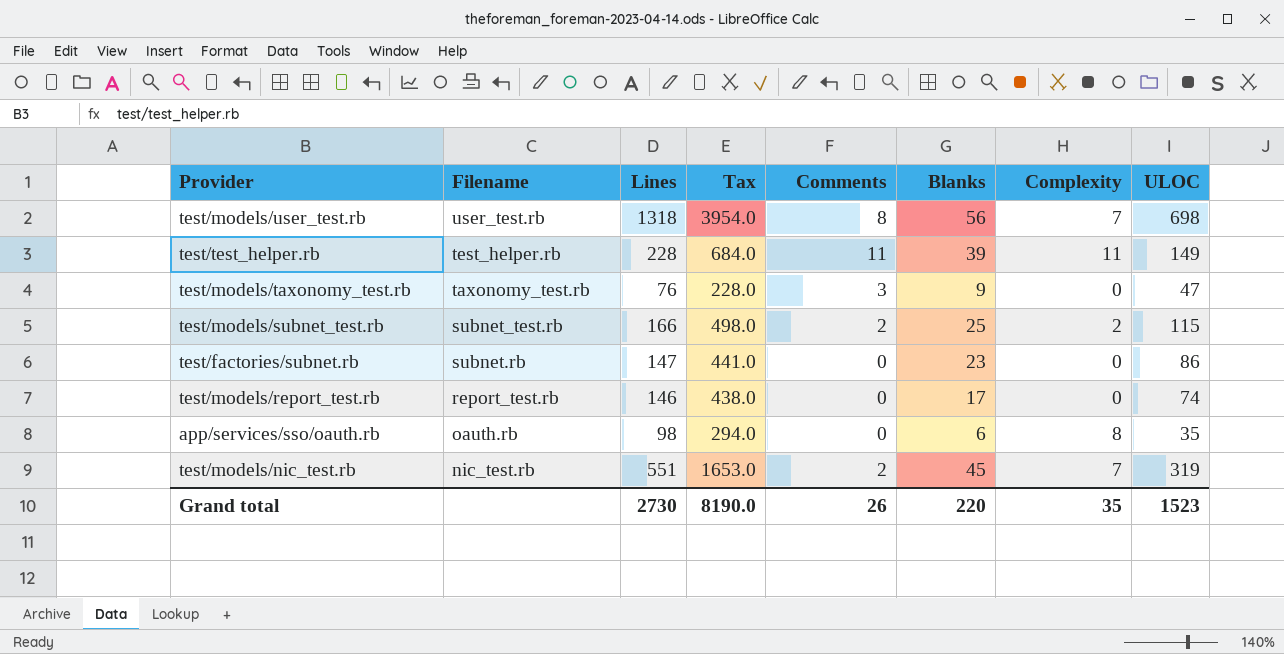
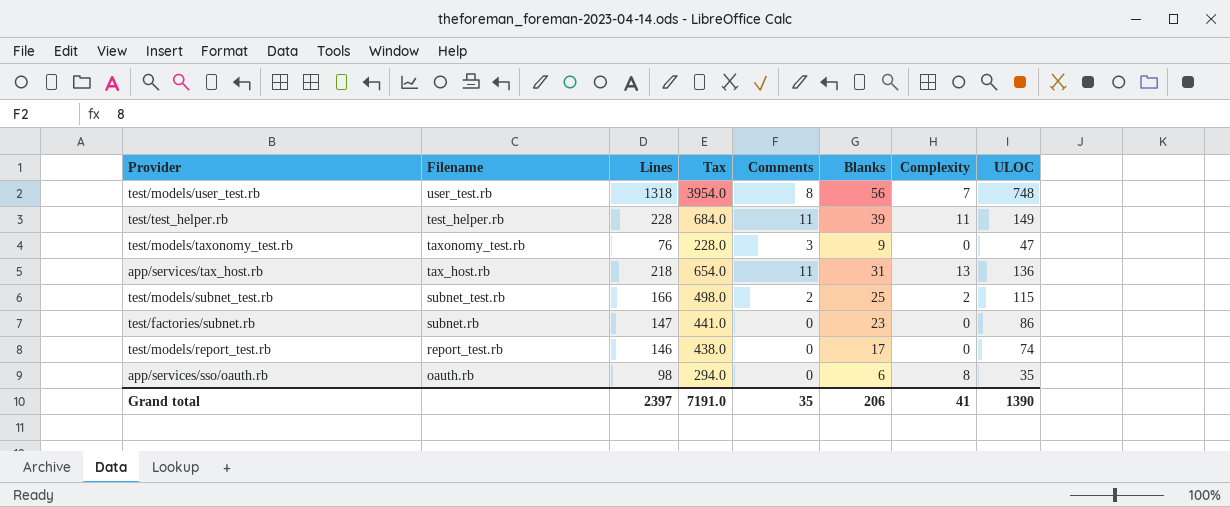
row test/models/nic_test.rb: nic_test.rb | 551 | 1653.0 | 2 | 45 | 7 | 319 -> none
test/models/user_test.rb | ULOC: 698 -> 748
row app/services/tax_host.rb: none -> tax_host.rb | 218 | 654.0 | 11 | 31 | 13 | 136
Grand total | Lines: 2730 -> 2397
Grand total | Tax: 8190.0 -> 7191.0
Grand total | Comments: 26 -> 35
Grand total | Blanks: 220 -> 206
Grand total | Complexity: 35 -> 41
Grand total | ULOC: 1523 -> 1390

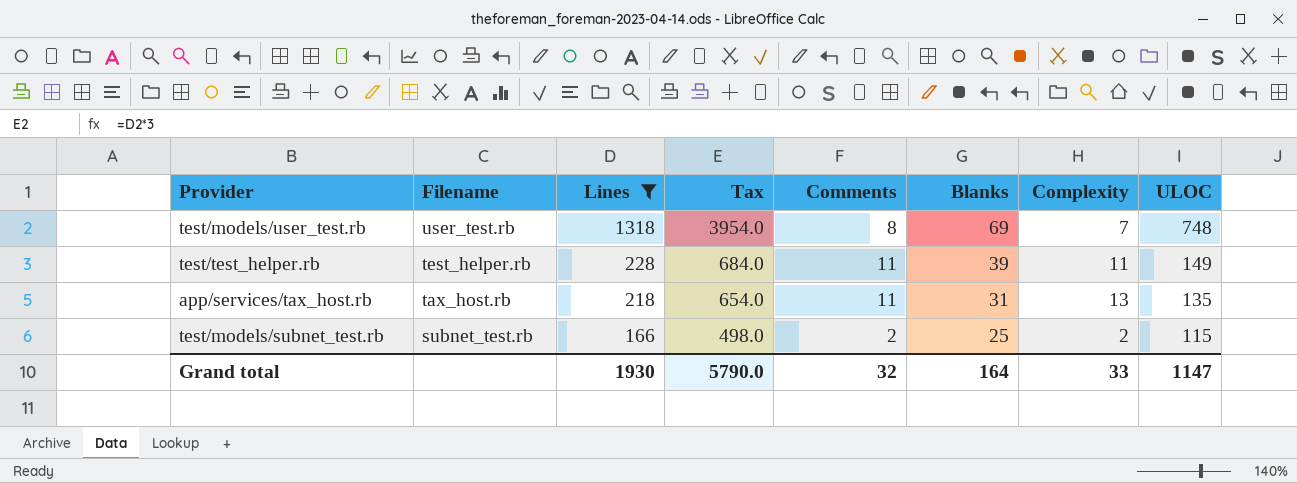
filter: none -> Lines >= 166
test/models/user_test.rb | Blanks: 56 -> 69
app/services/tax_host.rb | ULOC: 136 -> 135
Grand total | Lines: 2397 -> 1930
Grand total | Tax: 7191.0 -> 5790.0
Grand total | Comments: 35 -> 32
Grand total | Blanks: 206 -> 164
Grand total | Complexity: 41 -> 33
Grand total | ULOC: 1390 -> 1147

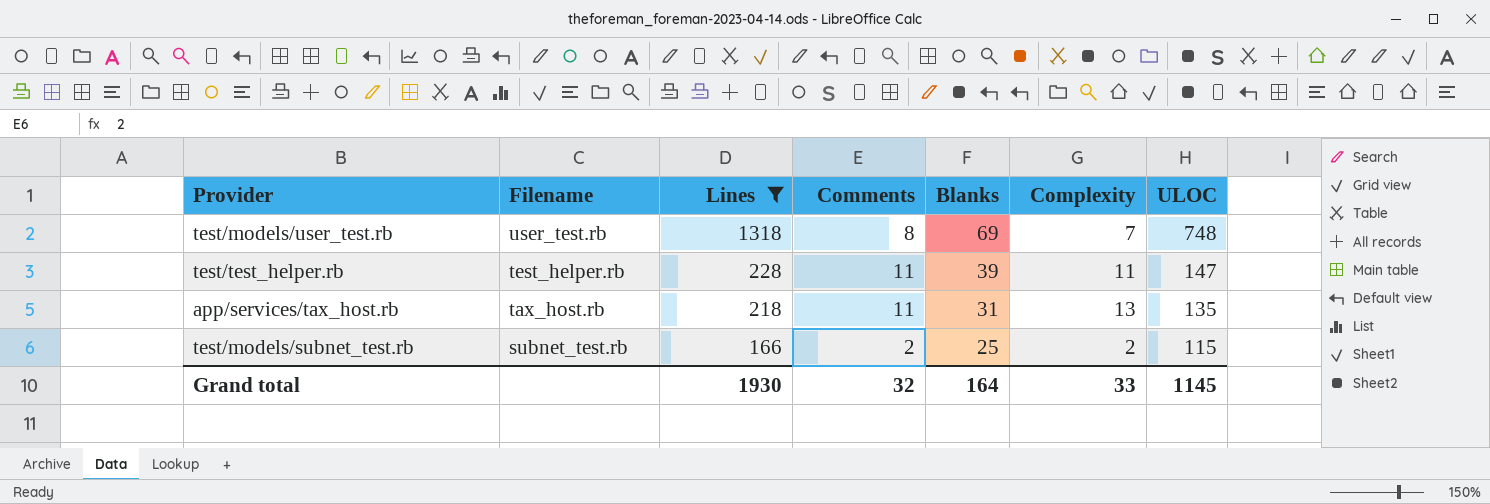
column Tax | formula: [Lines] * 3 -> none
test/test_helper.rb | ULOC: 149 -> 147
Grand total | ULOC: 1147 -> 1145

